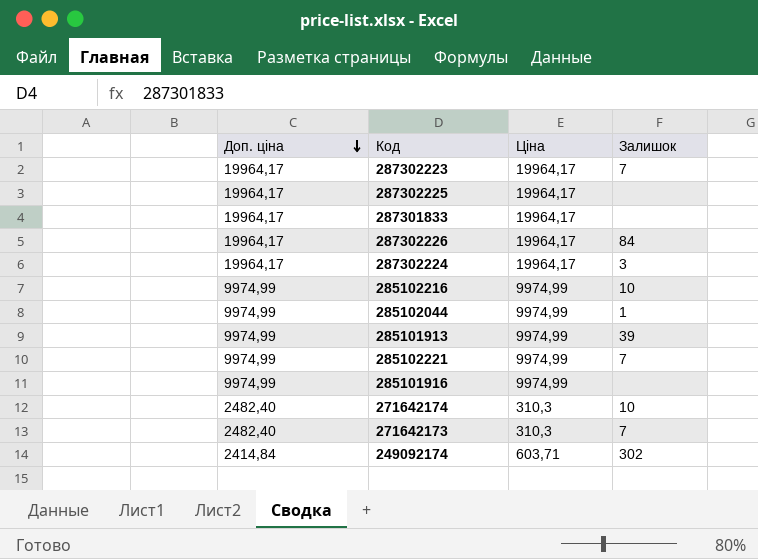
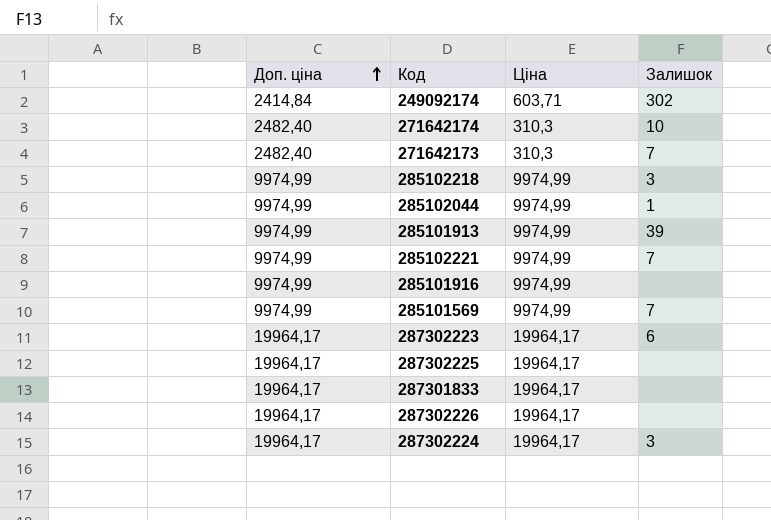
row order: Доп. ціна descending -> Доп. ціна ascending
row 285102216: 9974,99 | 9974,99 | 10 -> none
row 285102218: none -> 9974,99 | 9974,99 | 3
row 285101569: none -> 9974,99 | 9974,99 | 7
287302223 | Залишок: 7 -> 6
287302226 | Залишок: 84 -> none

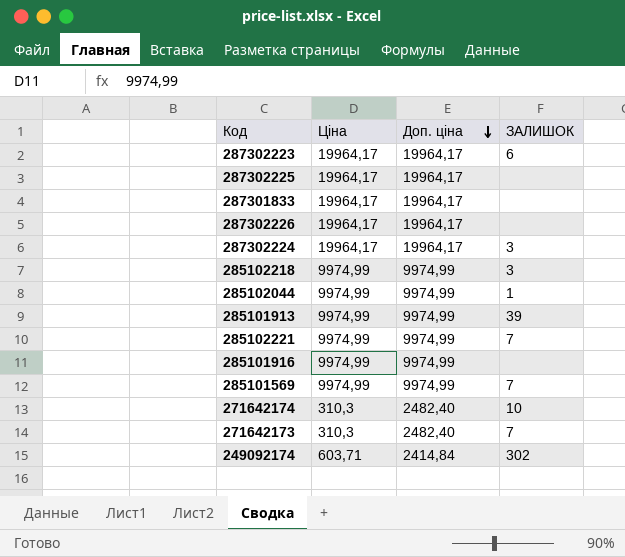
row order: Доп. ціна ascending -> Доп. ціна descending
column Доп. ціна | position: 1 -> 3
column name: Залишок -> ЗАЛИШОК

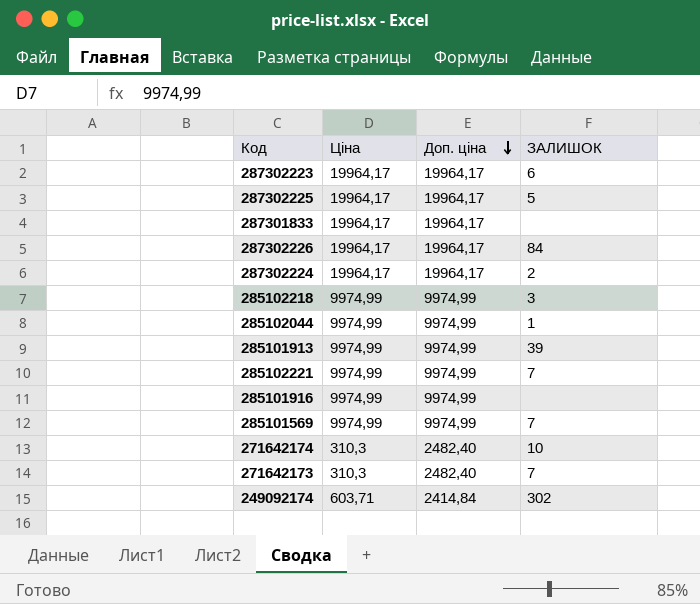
287302225 | ЗАЛИШОК: none -> 5
287302226 | ЗАЛИШОК: none -> 84
287302224 | ЗАЛИШОК: 3 -> 2

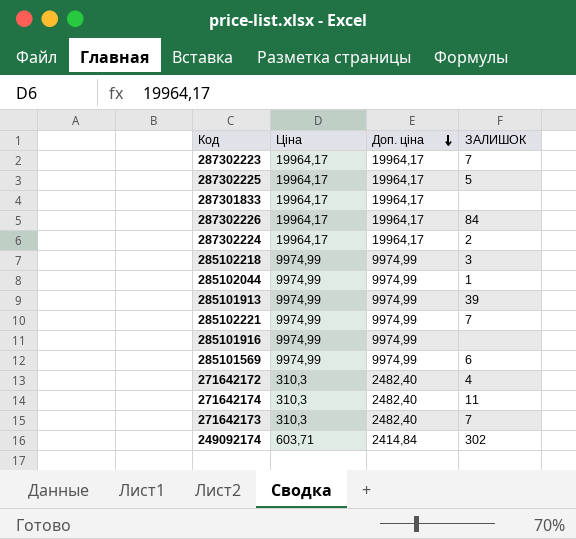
287302223 | ЗАЛИШОК: 6 -> 7
285101569 | ЗАЛИШОК: 7 -> 6
row 271642172: none -> 310,3 | 2482,40 | 4
271642174 | ЗАЛИШОК: 10 -> 11

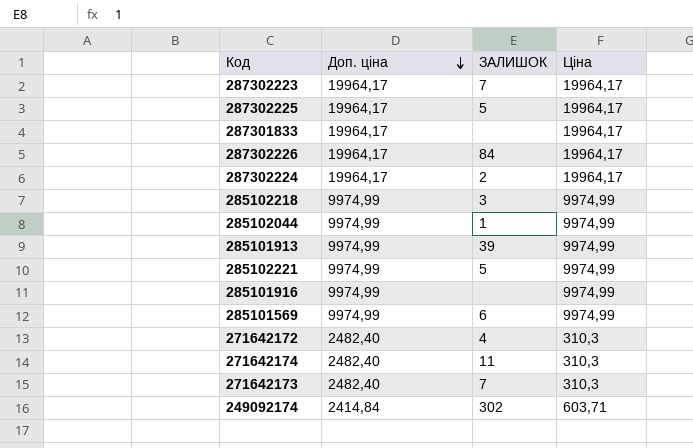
column Ціна | position: 2 -> 4
285102221 | ЗАЛИШОК: 7 -> 5

